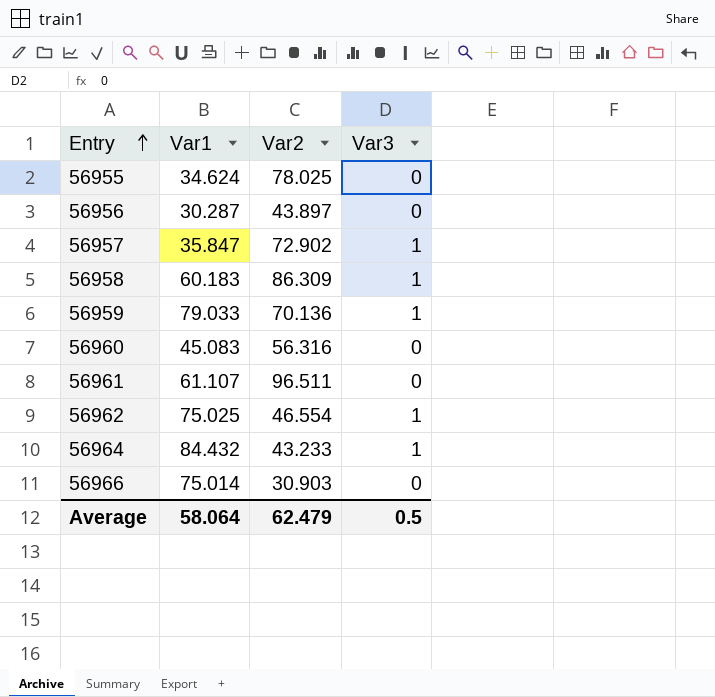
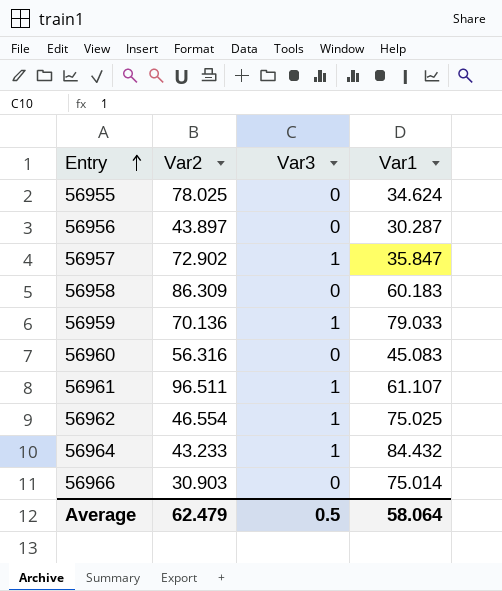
column Var1 | position: 2 -> 4
56958 | Var3: 1 -> 0
56961 | Var3: 0 -> 1

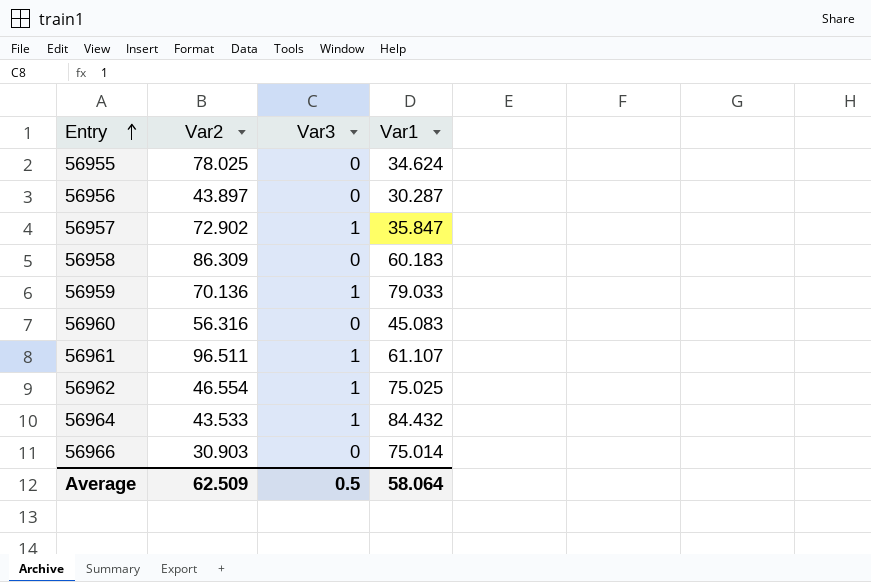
56964 | Var2: 43.233 -> 43.533
Average | Var2: 62.479 -> 62.509

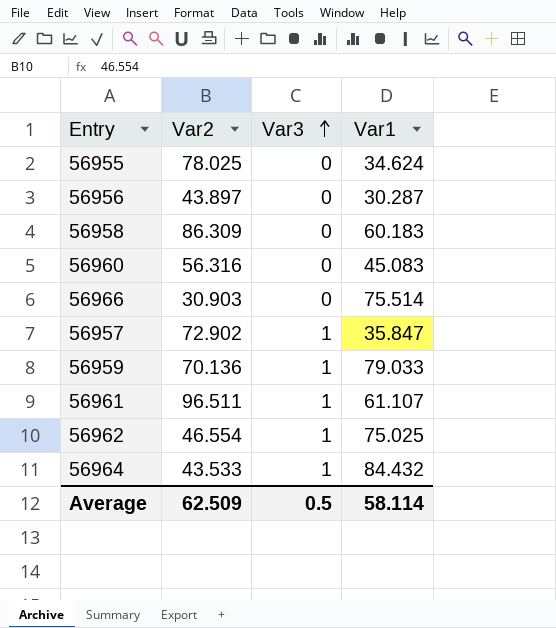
row order: Entry ascending -> Var3 ascending
56966 | Var1: 75.014 -> 75.514
Average | Var1: 58.064 -> 58.114

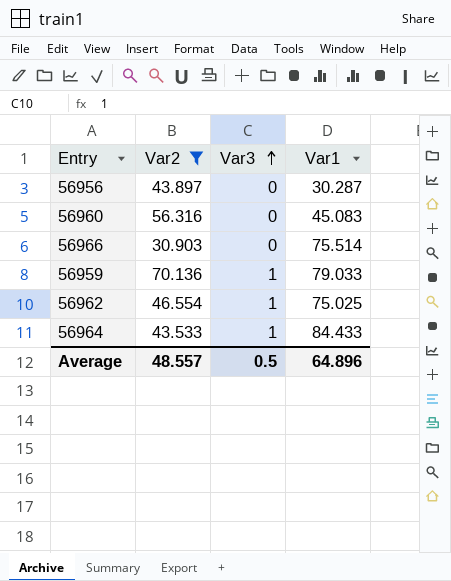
filter: none -> Var2 <= 70.136
56964 | Var1: 84.432 -> 84.433
Average | Var2: 62.509 -> 48.557
Average | Var1: 58.114 -> 64.896

